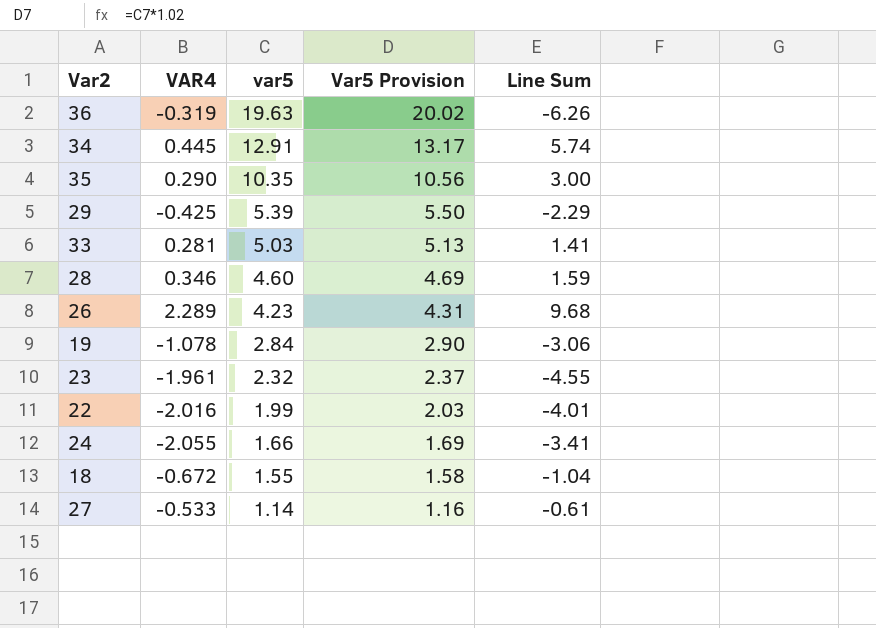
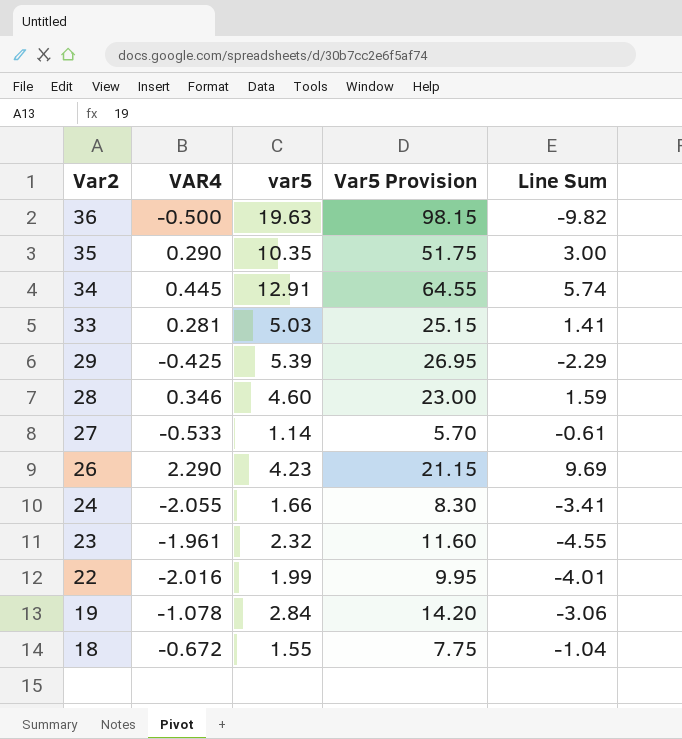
row order: var5 descending -> Var2 descending
column Var5 Provision | formula: [var5] * 1.02 -> [var5] * 5
36 | VAR4: -0.319 -> -0.500
36 | Line Sum: -6.26 -> -9.82
26 | VAR4: 2.289 -> 2.290
26 | Line Sum: 9.68 -> 9.69

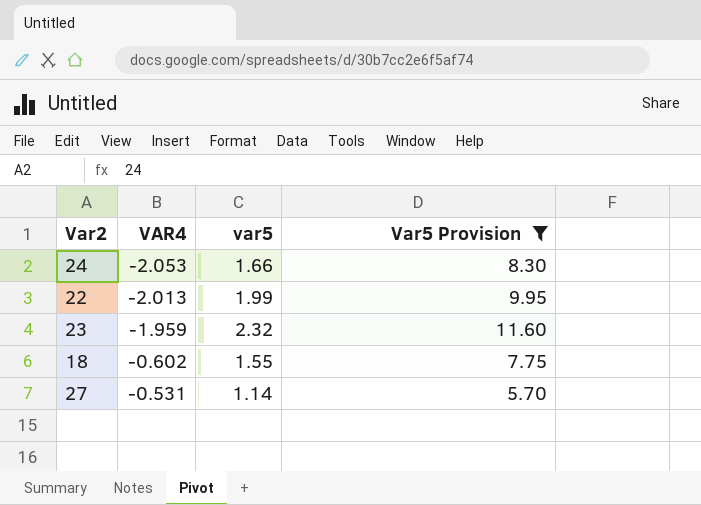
filter: none -> Var5 Provision <= 11.60
row order: Var2 descending -> VAR4 ascending
column Line Sum | formula: [VAR4] * [var5] -> none
24 | VAR4: -2.055 -> -2.053
22 | VAR4: -2.016 -> -2.013
23 | VAR4: -1.961 -> -1.959
18 | VAR4: -0.672 -> -0.602
27 | VAR4: -0.533 -> -0.531

